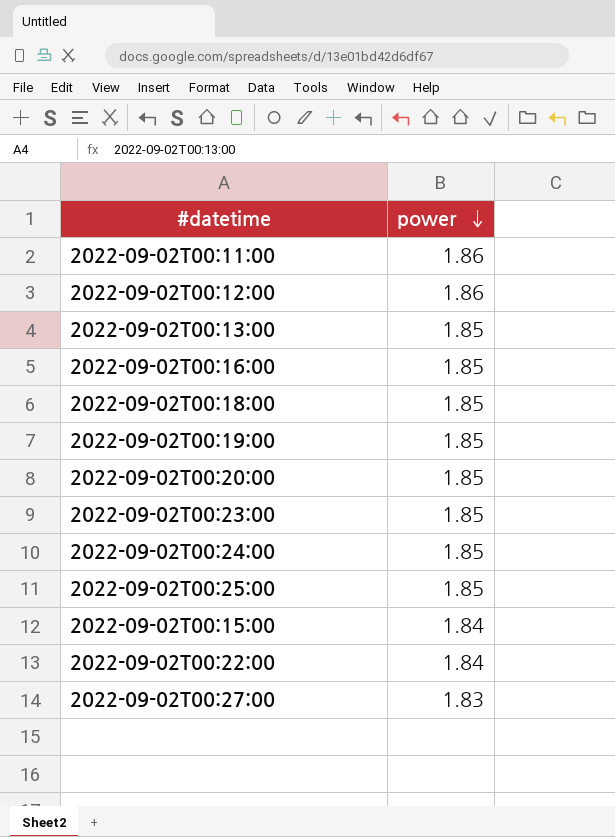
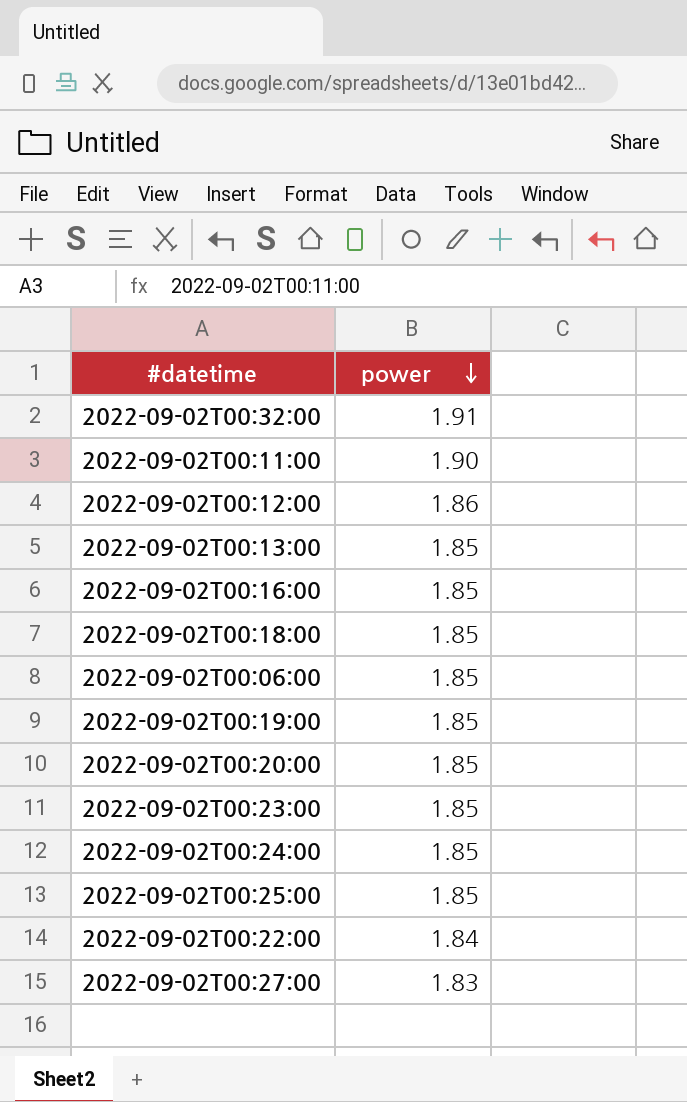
row 2022-09-02T00:15:00: 1.84 -> none
row 2022-09-02T00:32:00: none -> 1.91
2022-09-02T00:11:00 | power: 1.86 -> 1.90
row 2022-09-02T00:06:00: none -> 1.85

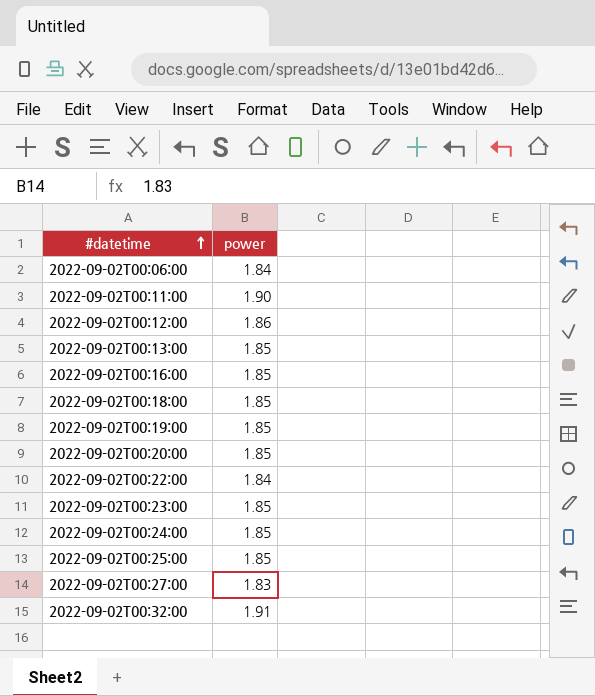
row order: power descending -> #datetime ascending
2022-09-02T00:06:00 | power: 1.85 -> 1.84

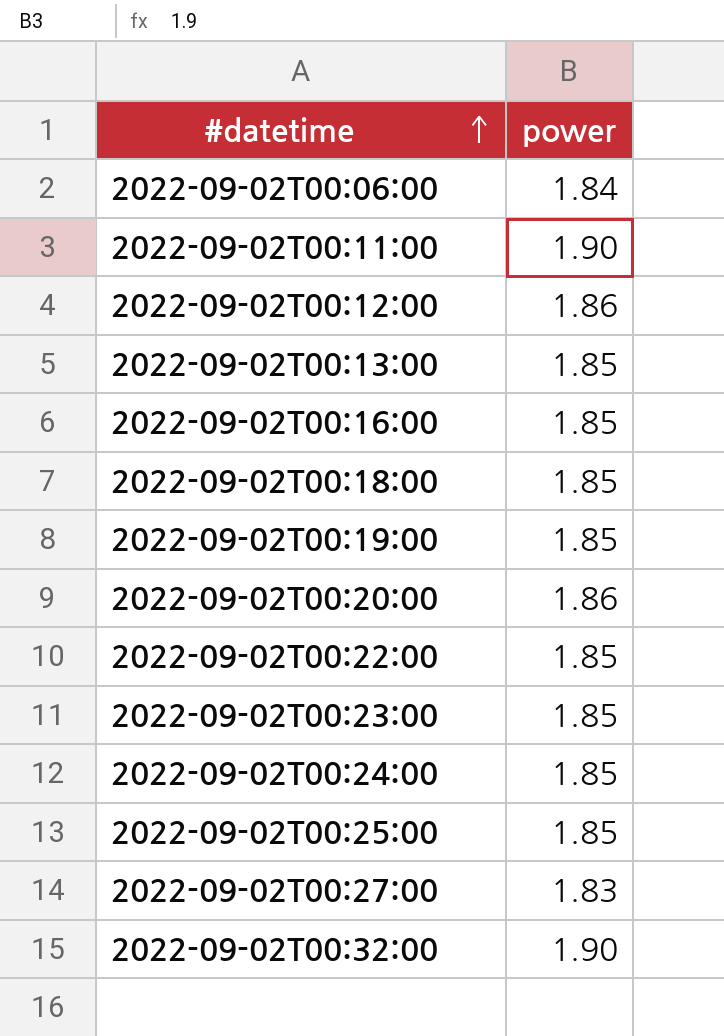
2022-09-02T00:20:00 | power: 1.85 -> 1.86
2022-09-02T00:22:00 | power: 1.84 -> 1.85
2022-09-02T00:32:00 | power: 1.91 -> 1.90

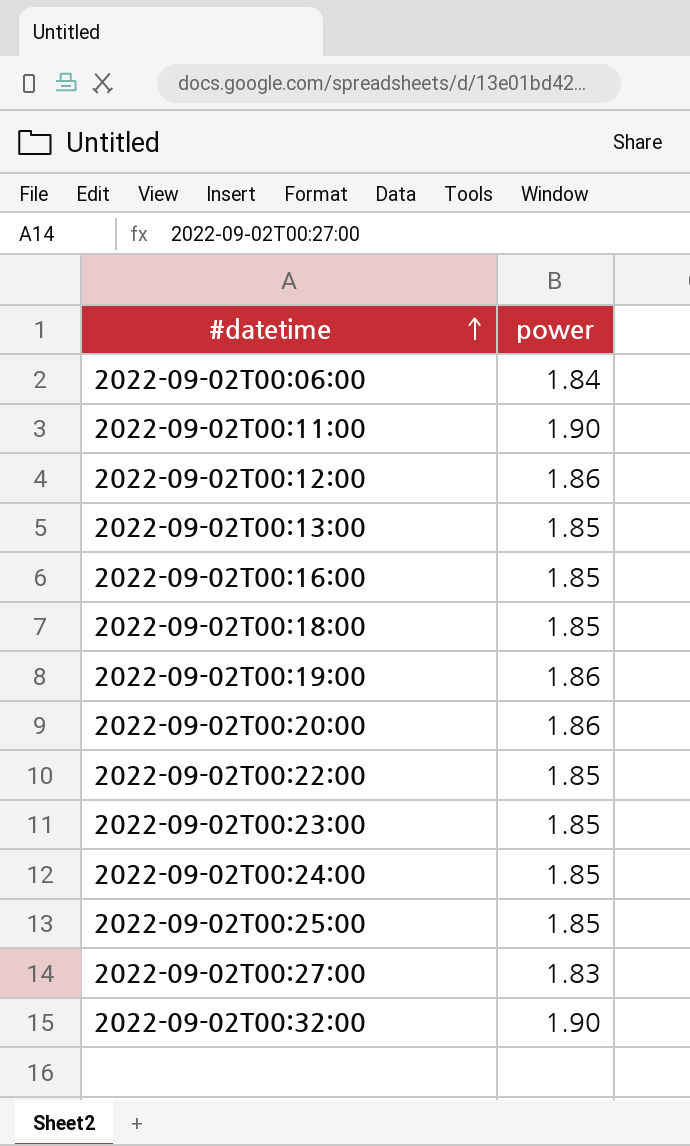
2022-09-02T00:19:00 | power: 1.85 -> 1.86

